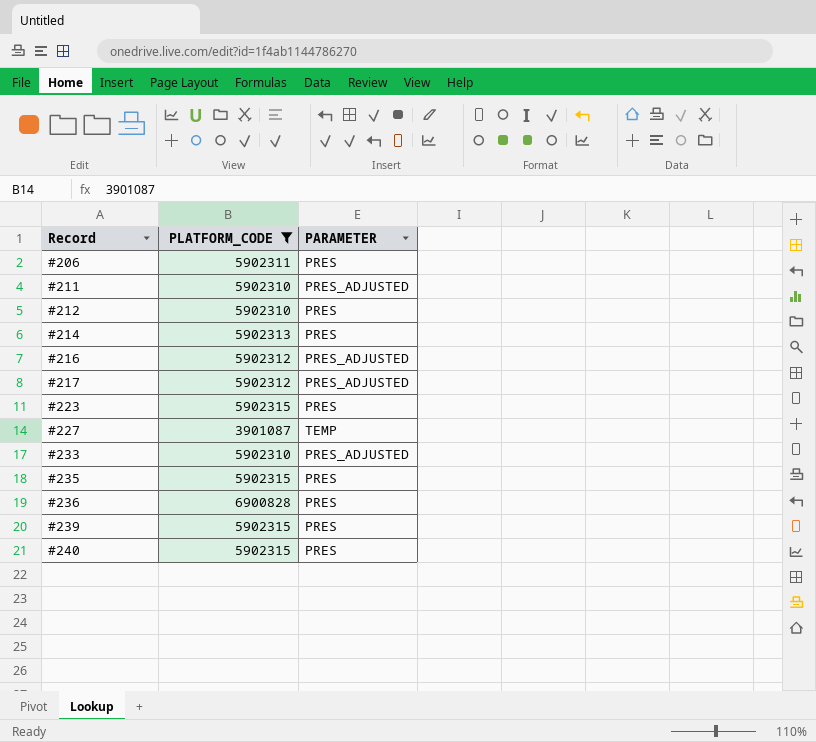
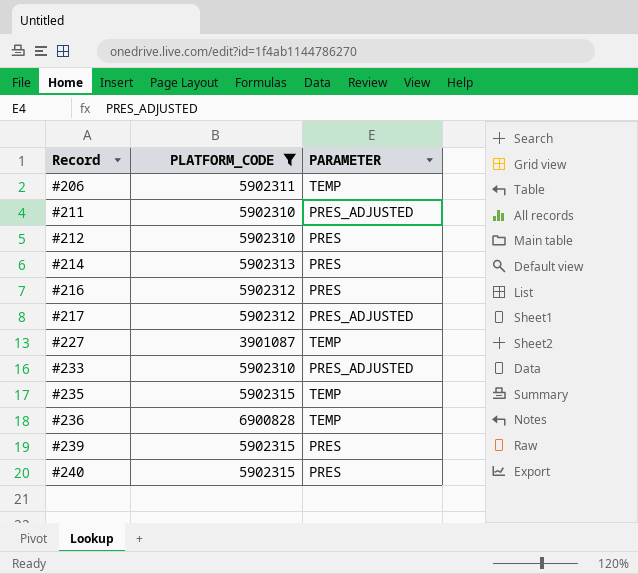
row #223: 5902315 | PRES -> none
#206 | PARAMETER: PRES -> TEMP
#216 | PARAMETER: PRES_ADJUSTED -> PRES
#235 | PARAMETER: PRES -> TEMP
#236 | PARAMETER: PRES -> TEMP

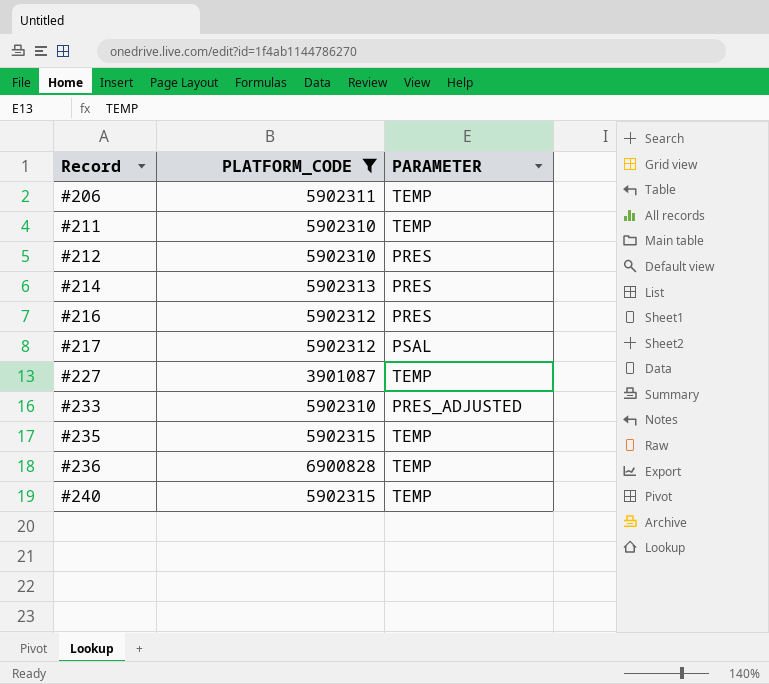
row #239: 5902315 | PRES -> none
#211 | PARAMETER: PRES_ADJUSTED -> TEMP
#217 | PARAMETER: PRES_ADJUSTED -> PSAL
#240 | PARAMETER: PRES -> TEMP

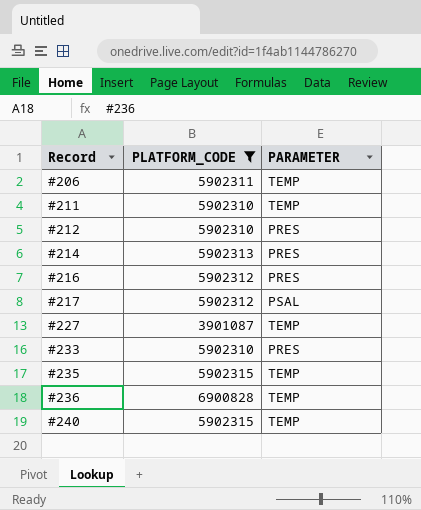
#233 | PARAMETER: PRES_ADJUSTED -> PRES

